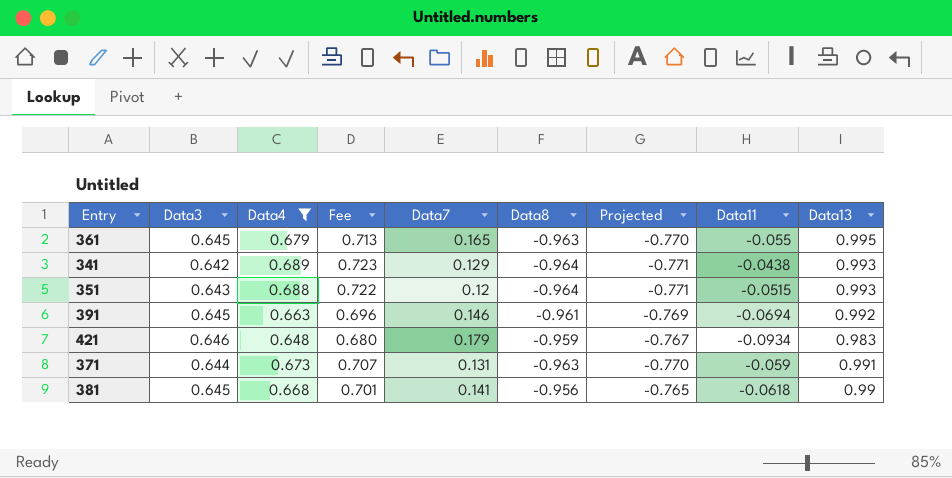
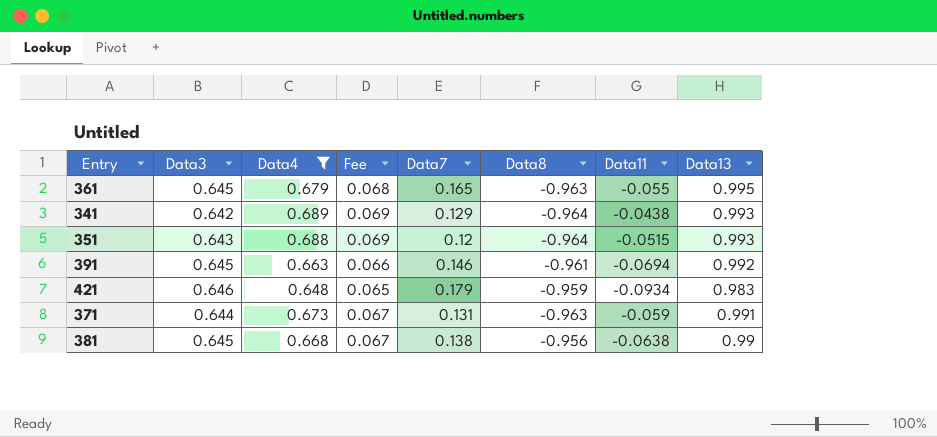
column Projected | formula: [Data8] * 0.8 -> none
column Fee | formula: [Data4] * 1.05 -> [Data4] * 0.1
381 | Data7: 0.141 -> 0.138
381 | Data11: -0.0618 -> -0.0638

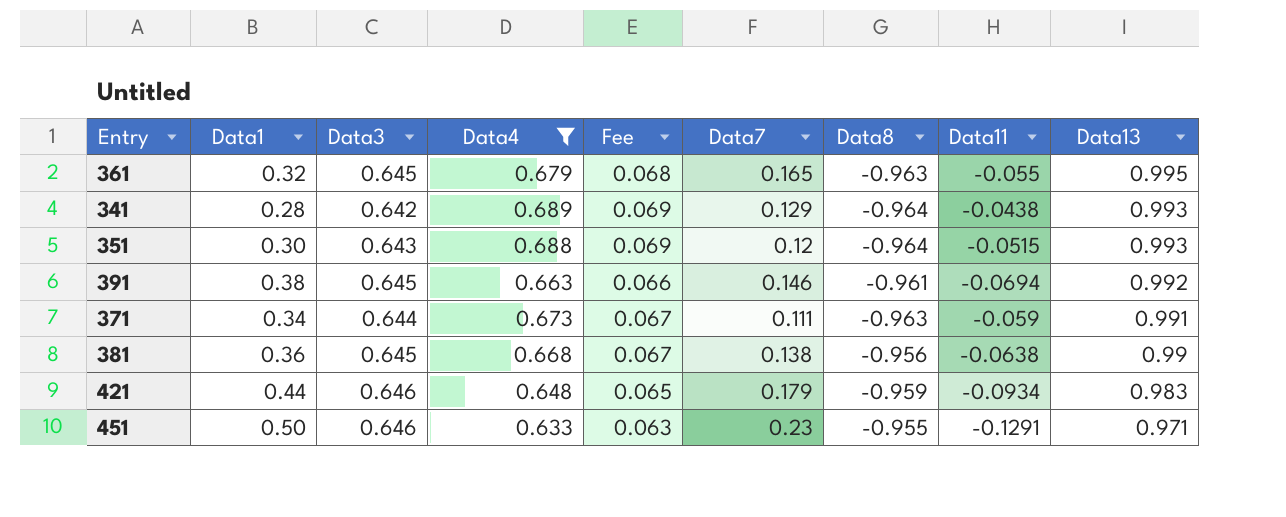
row order: none -> Data13 descending
column Data1 | position: none -> 2
371 | Data7: 0.131 -> 0.111
row 451: none -> 0.50 | 0.646 | 0.633 | 0.063 | 0.23 | -0.955 | -0.1291 | 0.971

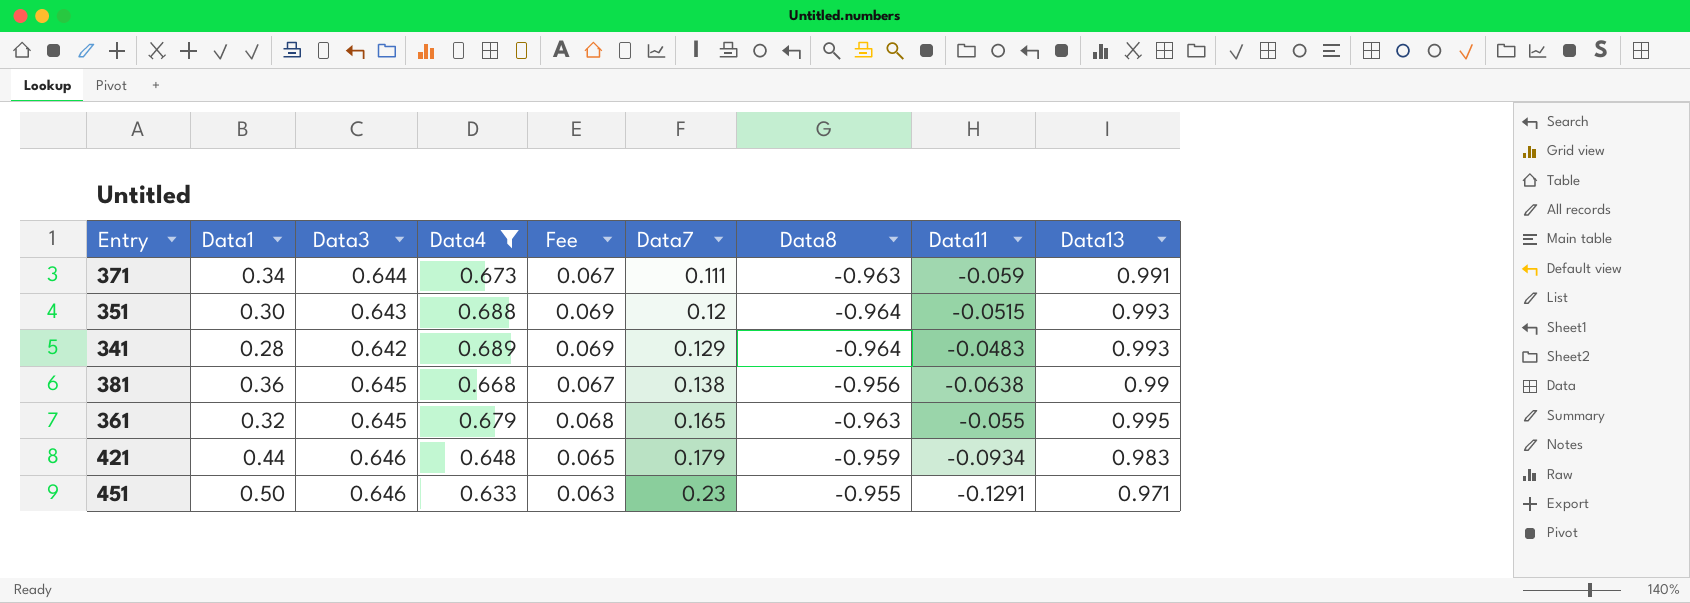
row order: Data13 descending -> Data7 ascending
row 391: 0.38 | 0.645 | 0.663 | 0.066 | 0.146 | -0.961 | -0.0694 | 0.992 -> none
341 | Data11: -0.0438 -> -0.0483

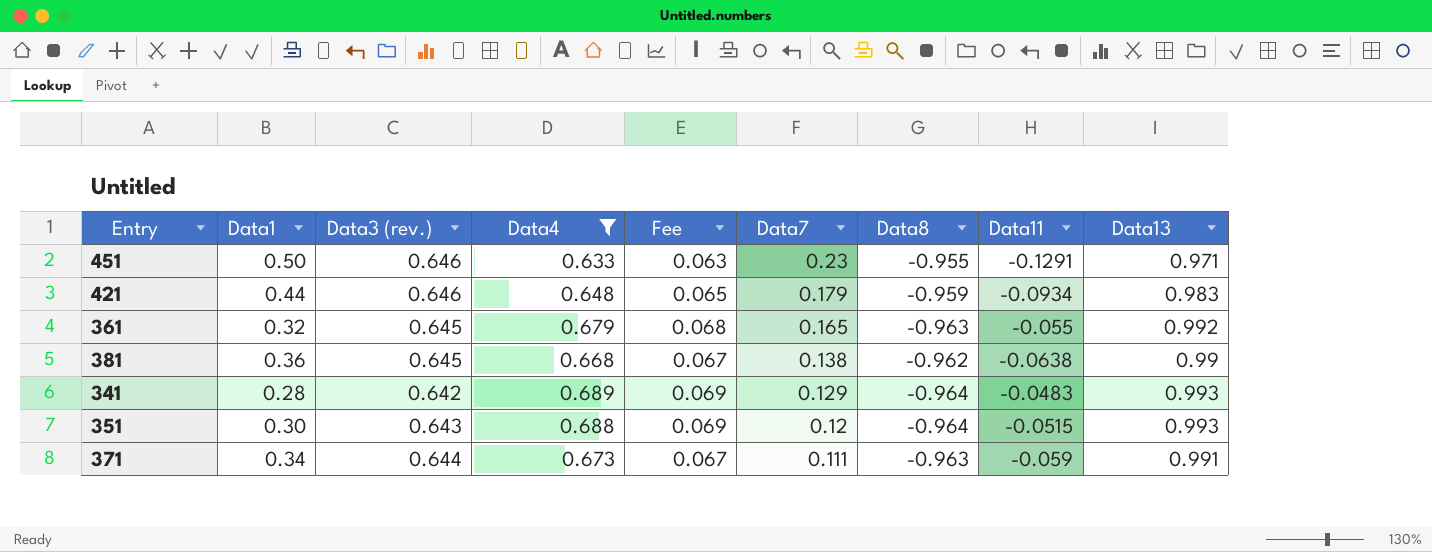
row order: Data7 ascending -> Data7 descending
column name: Data3 -> Data3 (rev.)
361 | Data13: 0.995 -> 0.992
381 | Data8: -0.956 -> -0.962

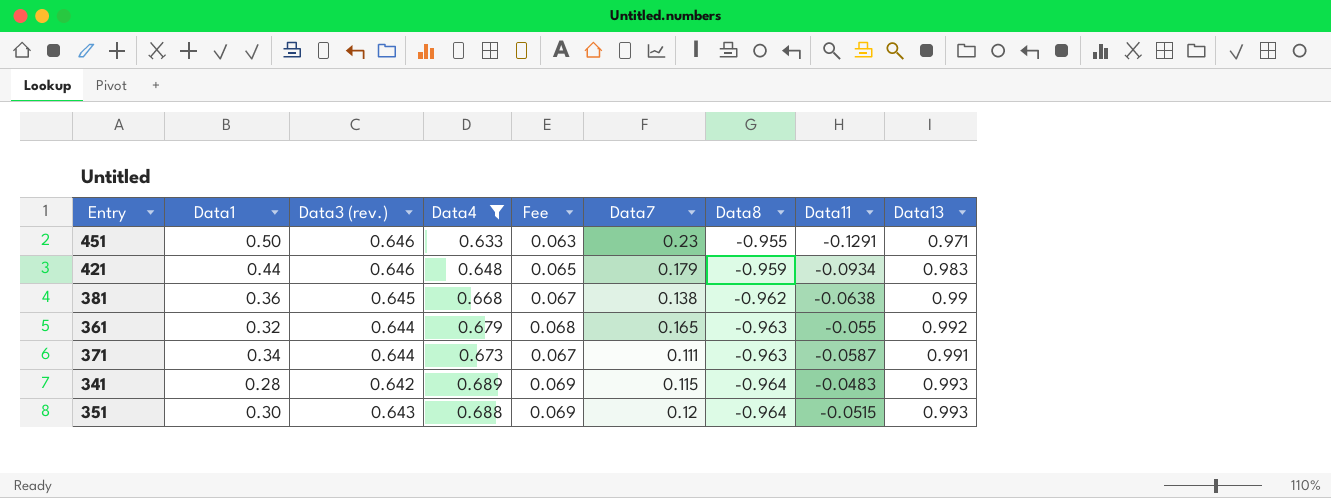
row order: Data7 descending -> Data8 descending
361 | Data3 (rev.): 0.645 -> 0.644
371 | Data11: -0.059 -> -0.0587
341 | Data7: 0.129 -> 0.115

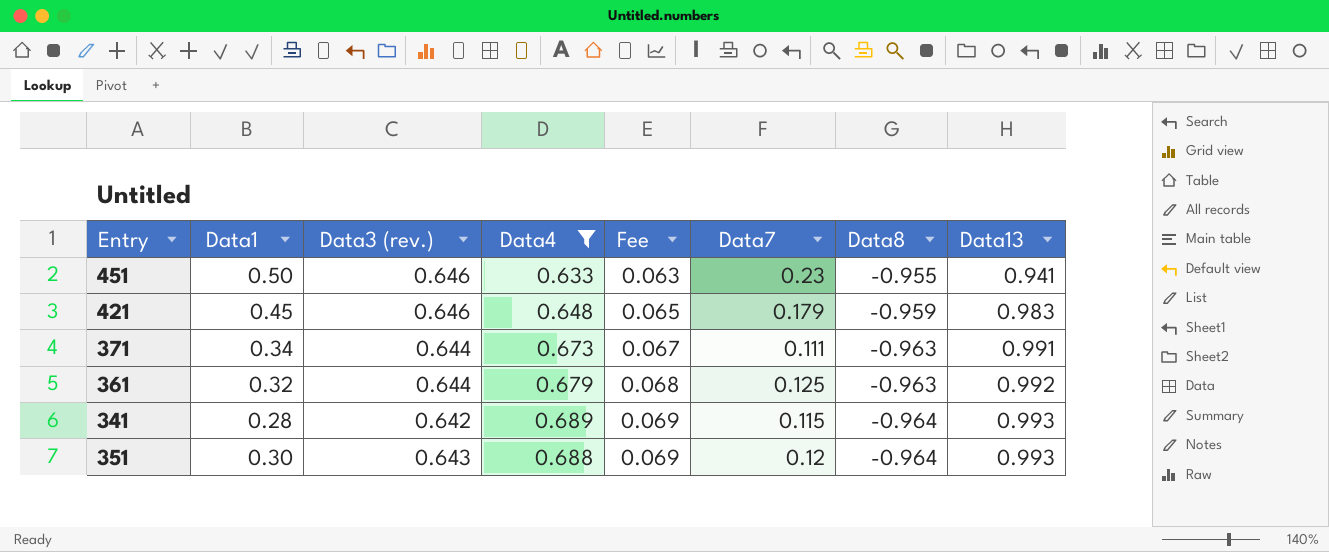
row order: Data8 descending -> Fee ascending
column Data11 | position: 8 -> none
row 381: 0.36 | 0.645 | 0.668 | 0.067 | 0.138 | -0.962 | -0.0638 | 0.99 -> none
451 | Data13: 0.971 -> 0.941
421 | Data1: 0.44 -> 0.45
361 | Data7: 0.165 -> 0.125

